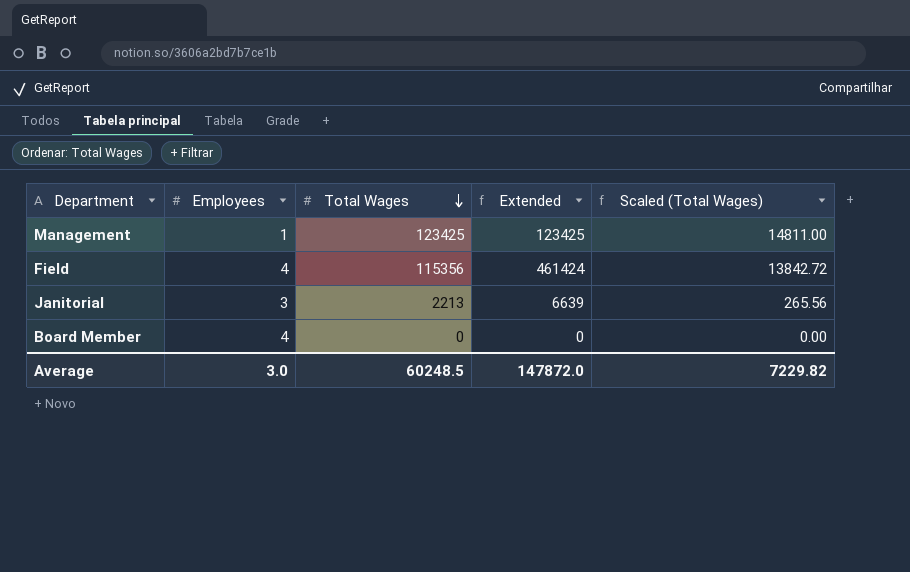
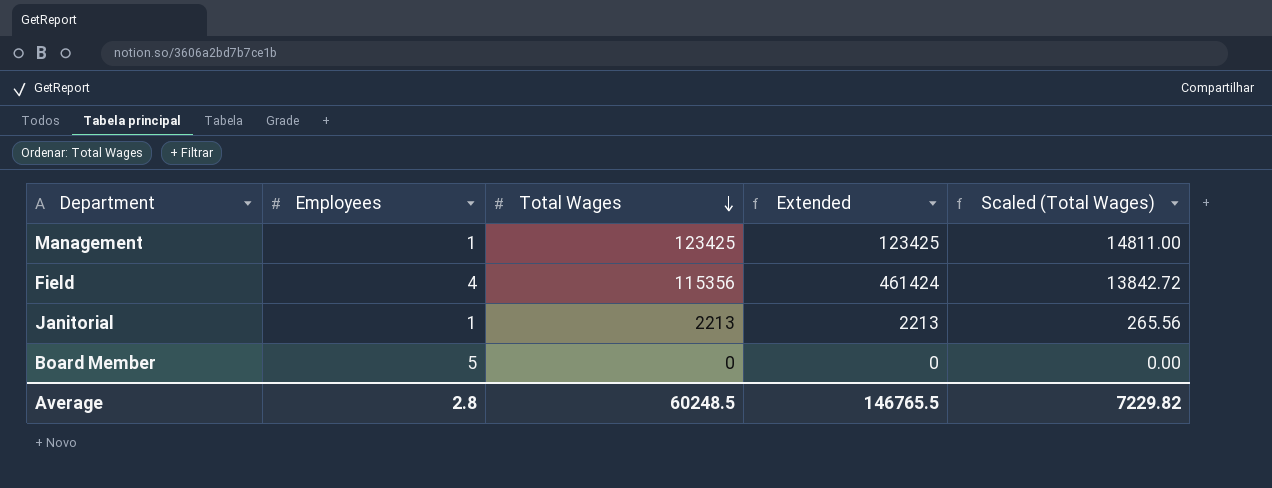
Janitorial | Employees: 3 -> 1
Janitorial | Extended: 6639 -> 2213
Board Member | Employees: 4 -> 5
Average | Employees: 3.0 -> 2.8
Average | Extended: 147872.0 -> 146765.5

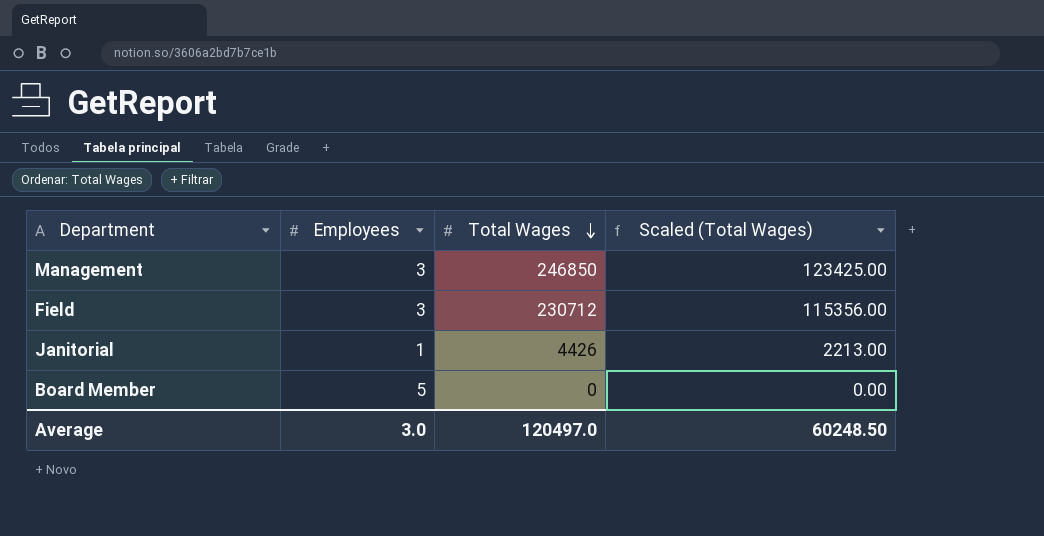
column Extended | formula: [Employees] * [Total Wages] -> none
column Scaled (Total Wages) | formula: [Total Wages] * 0.12 -> [Total Wages] * 0.5
Management | Employees: 1 -> 3
Management | Total Wages: 123425 -> 246850
Field | Employees: 4 -> 3
Field | Total Wages: 115356 -> 230712
Janitorial | Total Wages: 2213 -> 4426
Average | Employees: 2.8 -> 3.0
Average | Total Wages: 60248.5 -> 120497.0
Average | Scaled (Total Wages): 7229.82 -> 60248.50

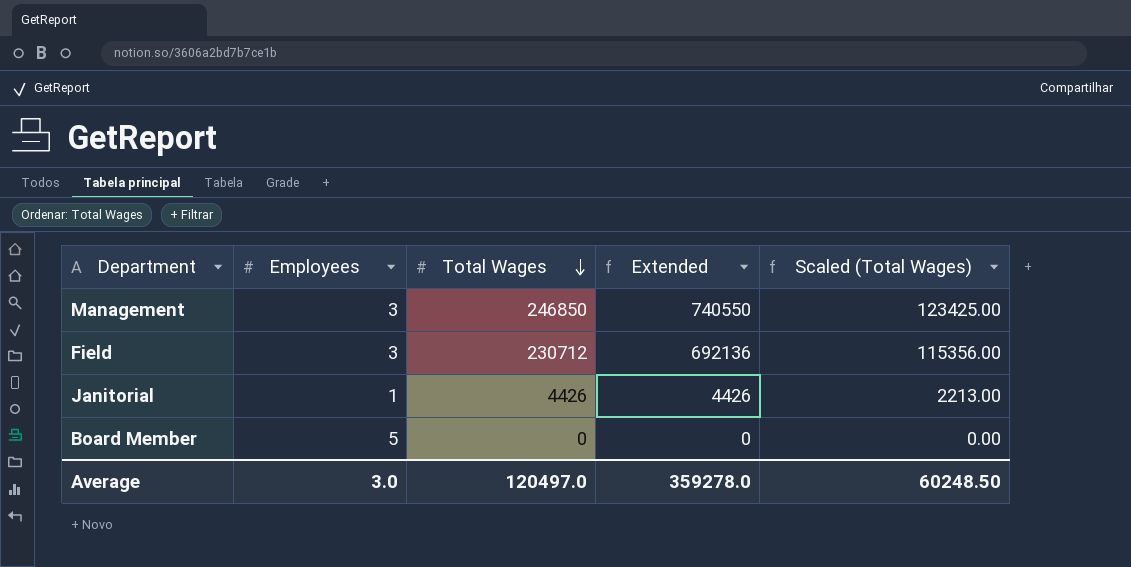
column Extended | formula: none -> [Employees] * [Total Wages]

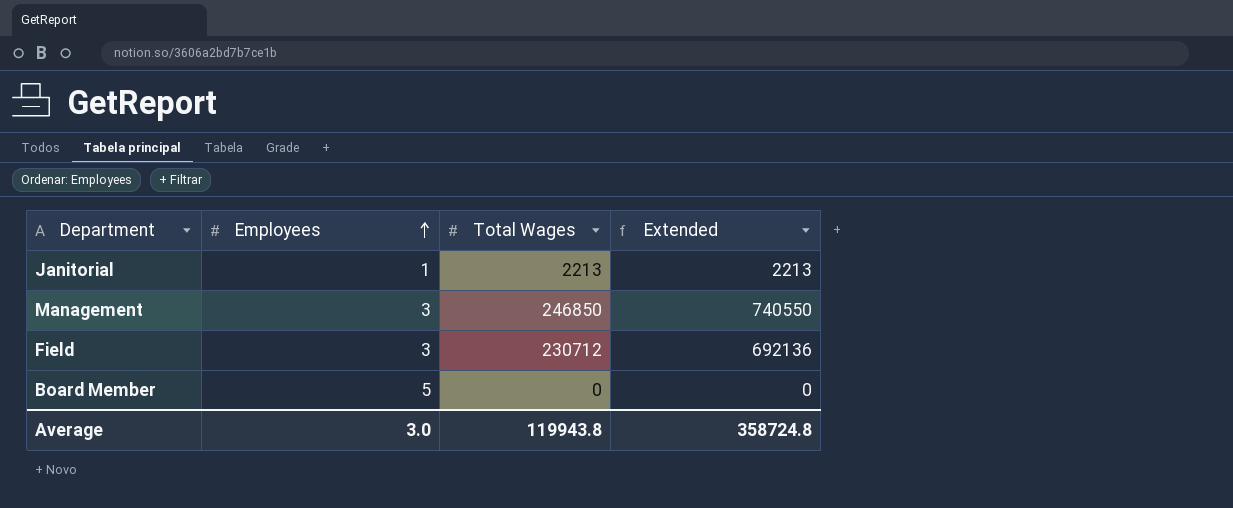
row order: Total Wages descending -> Employees ascending
column Scaled (Total Wages) | formula: [Total Wages] * 0.5 -> none
Janitorial | Total Wages: 4426 -> 2213
Janitorial | Extended: 4426 -> 2213
Average | Total Wages: 120497.0 -> 119943.8
Average | Extended: 359278.0 -> 358724.8

